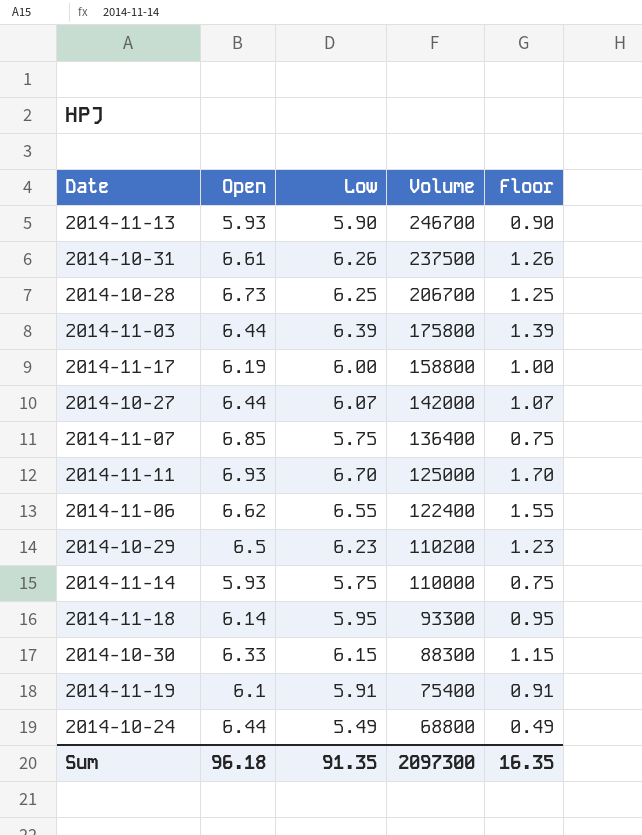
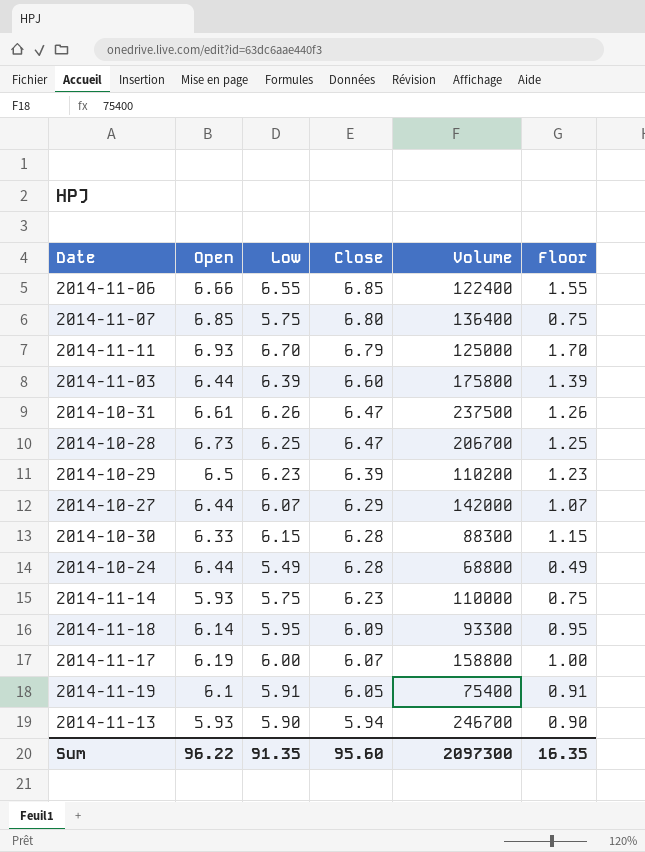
row order: Volume descending -> Close descending
column Close | position: none -> 4
2014-11-06 | Open: 6.62 -> 6.66
Sum | Open: 96.18 -> 96.22

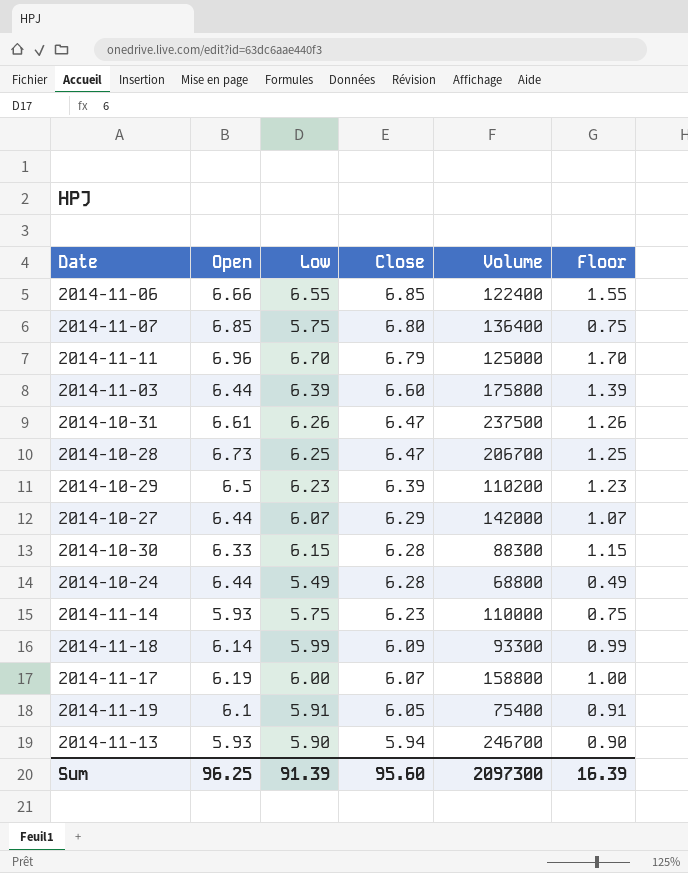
2014-11-11 | Open: 6.93 -> 6.96
2014-11-18 | Low: 5.95 -> 5.99
2014-11-18 | Floor: 0.95 -> 0.99
Sum | Open: 96.22 -> 96.25
Sum | Low: 91.35 -> 91.39
Sum | Floor: 16.35 -> 16.39

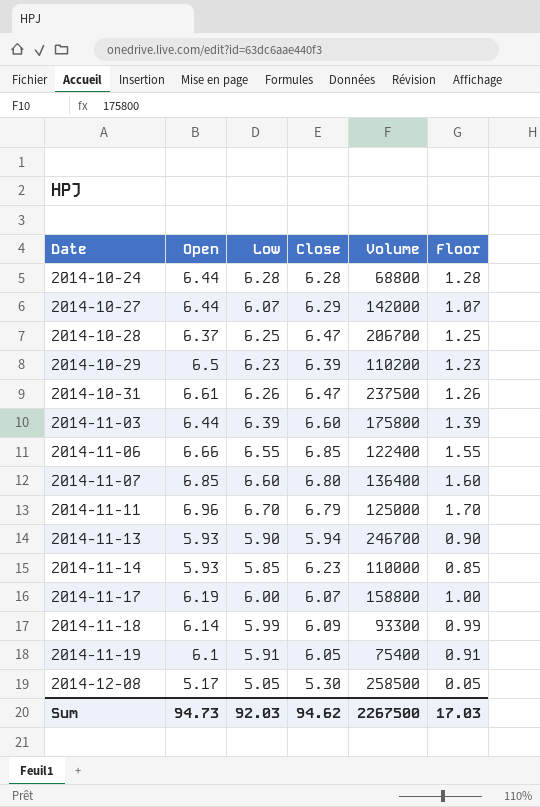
row order: Close descending -> Date ascending
row 2014-10-30: 6.33 | 6.15 | 6.28 | 88300 | 1.15 -> none
2014-10-24 | Low: 5.49 -> 6.28
2014-10-24 | Floor: 0.49 -> 1.28
2014-10-28 | Open: 6.73 -> 6.37
2014-11-07 | Low: 5.75 -> 6.60
2014-11-07 | Floor: 0.75 -> 1.60
2014-11-14 | Low: 5.75 -> 5.85
2014-11-14 | Floor: 0.75 -> 0.85
row 2014-12-08: none -> 5.17 | 5.05 | 5.30 | 258500 | 0.05
Sum | Open: 96.25 -> 94.73
Sum | Low: 91.39 -> 92.03
Sum | Close: 95.60 -> 94.62
Sum | Volume: 2097300 -> 2267500
Sum | Floor: 16.39 -> 17.03

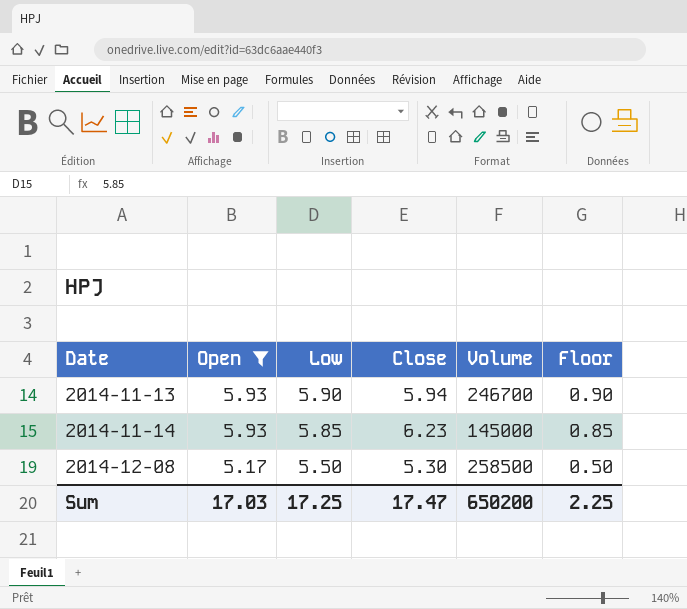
filter: none -> Open <= 5.93
2014-11-14 | Volume: 110000 -> 145000
2014-12-08 | Low: 5.05 -> 5.50
2014-12-08 | Floor: 0.05 -> 0.50
Sum | Open: 94.73 -> 17.03
Sum | Low: 92.03 -> 17.25
Sum | Close: 94.62 -> 17.47
Sum | Volume: 2267500 -> 650200
Sum | Floor: 17.03 -> 2.25

